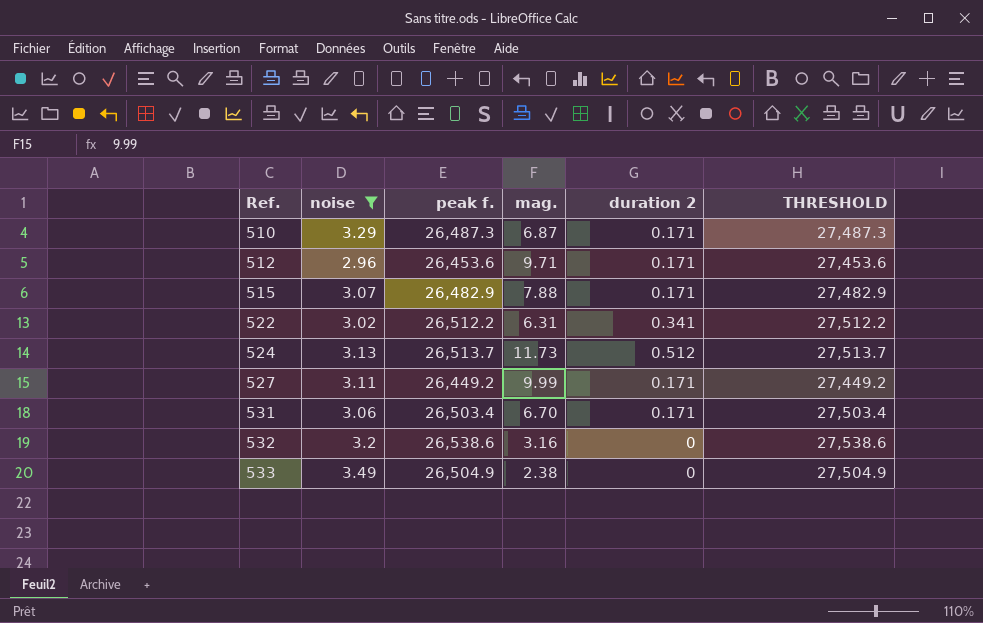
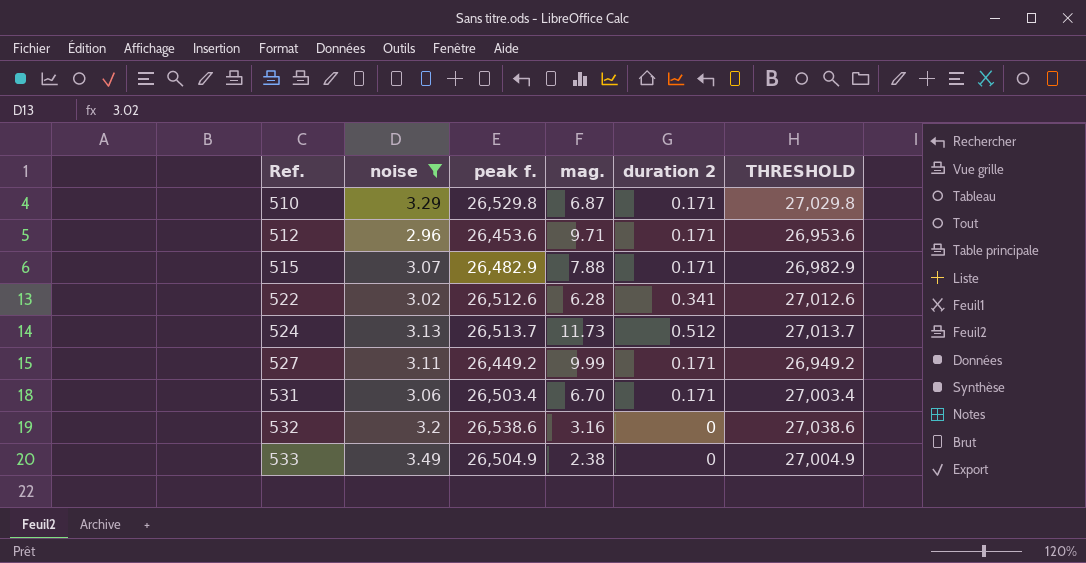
column THRESHOLD | formula: [peak f.] + 1000 -> [peak f.] + 500
510 | peak f.: 26,487.3 -> 26,529.8
522 | peak f.: 26,512.2 -> 26,512.6
522 | mag.: 6.31 -> 6.28

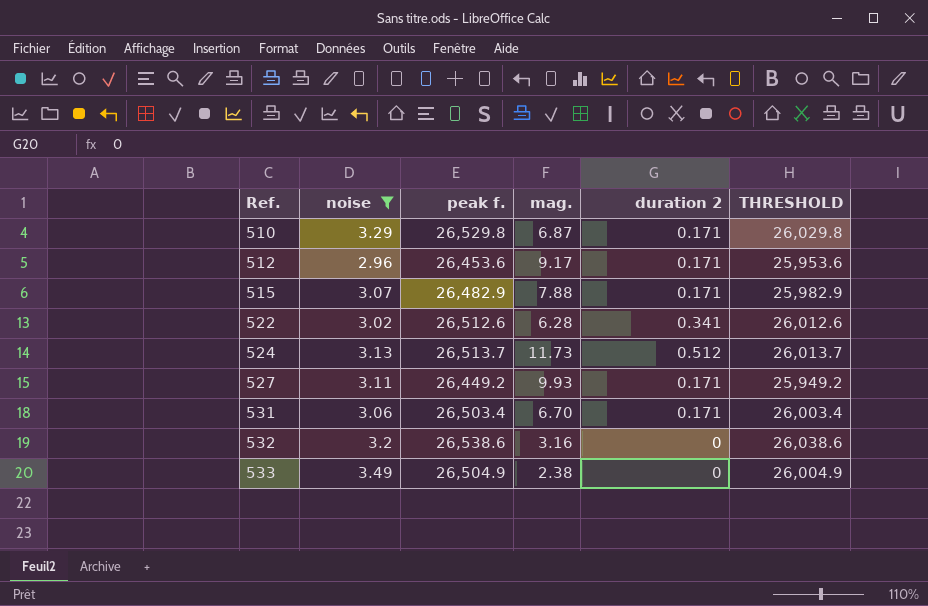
column THRESHOLD | formula: [peak f.] + 500 -> [peak f.] - 500
512 | mag.: 9.71 -> 9.17
527 | mag.: 9.99 -> 9.93

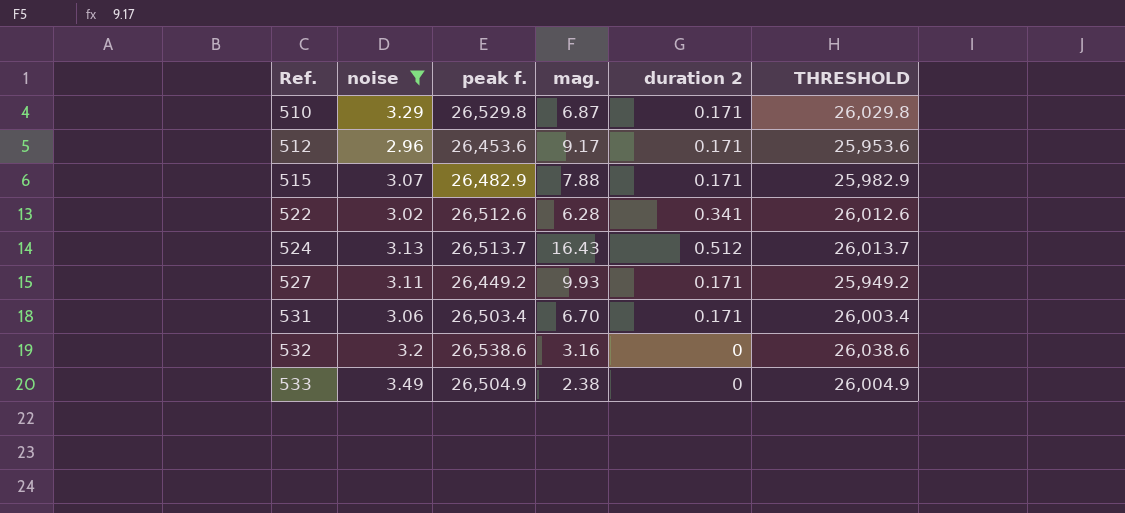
524 | mag.: 11.73 -> 16.43

